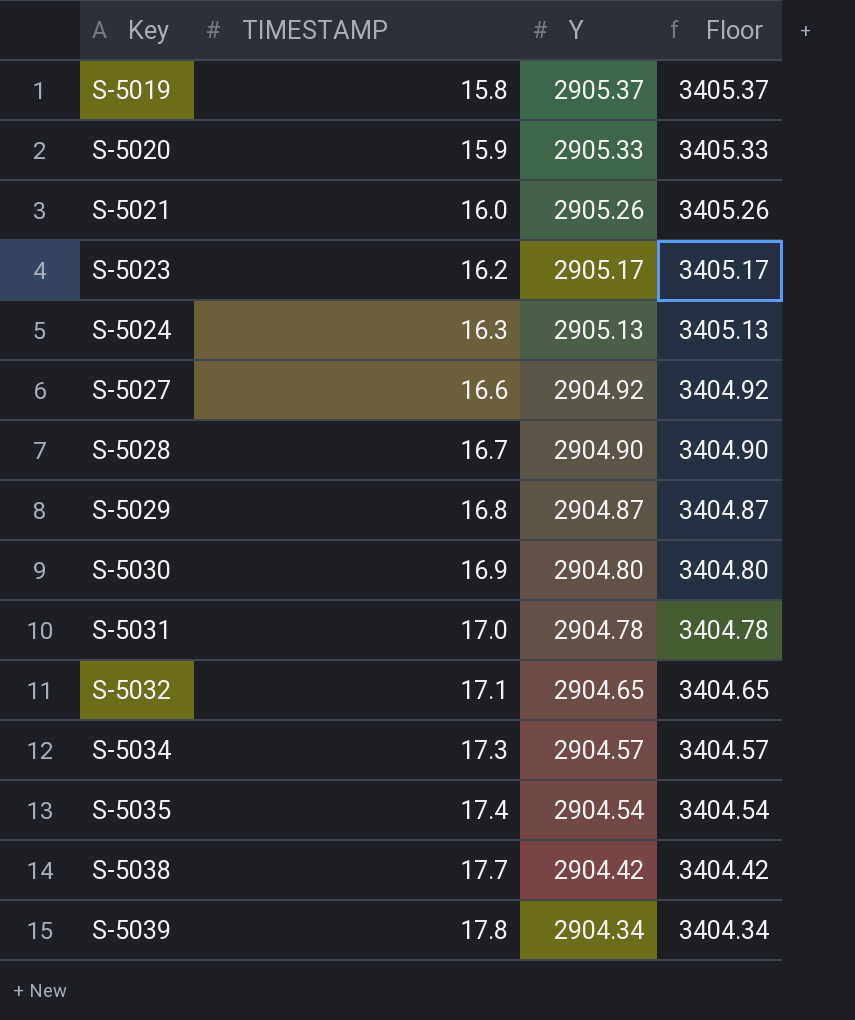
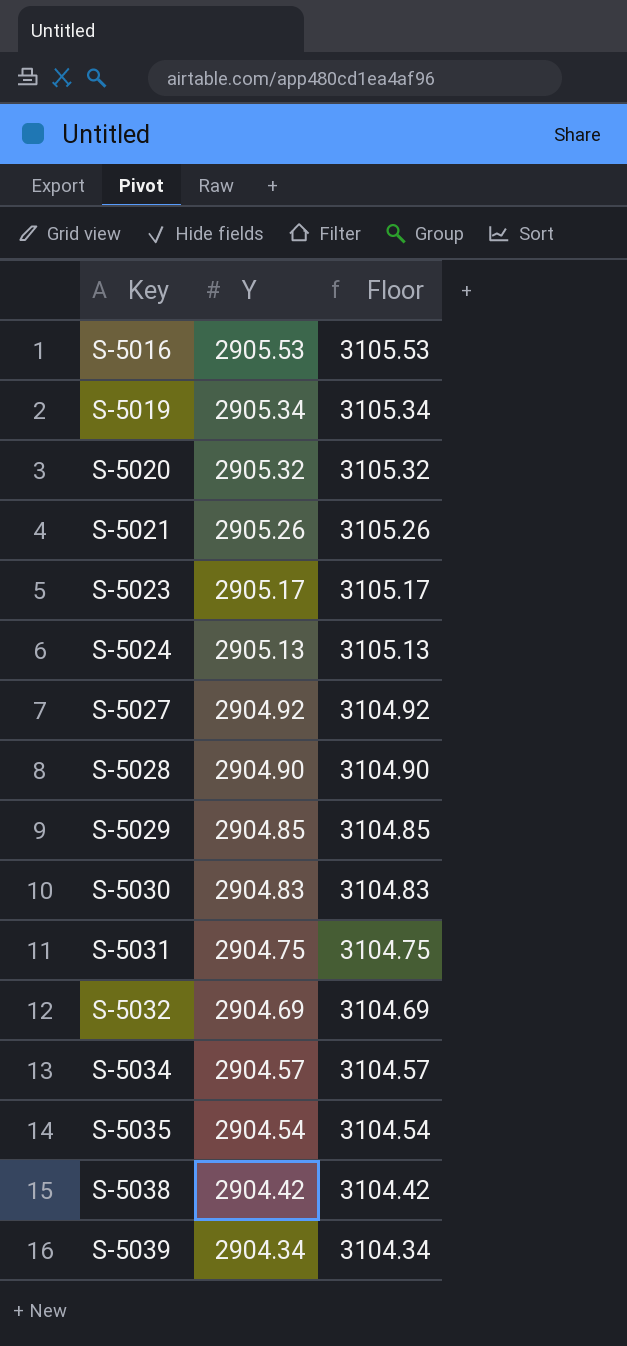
column TIMESTAMP | position: 2 -> none
column Floor | formula: [Y] + 500 -> [Y] + 200
row S-5016: none -> 2905.53 | 3105.53
S-5019 | Y: 2905.37 -> 2905.34
S-5020 | Y: 2905.33 -> 2905.32
S-5029 | Y: 2904.87 -> 2904.85
S-5030 | Y: 2904.80 -> 2904.83
S-5031 | Y: 2904.78 -> 2904.75
S-5032 | Y: 2904.65 -> 2904.69

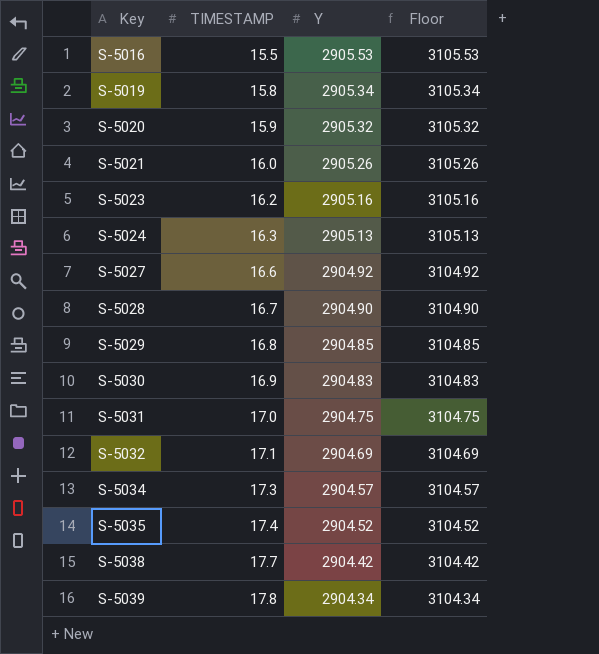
column TIMESTAMP | position: none -> 2
S-5023 | Y: 2905.17 -> 2905.16
S-5023 | Floor: 3105.17 -> 3105.16
S-5035 | Y: 2904.54 -> 2904.52
S-5035 | Floor: 3104.54 -> 3104.52

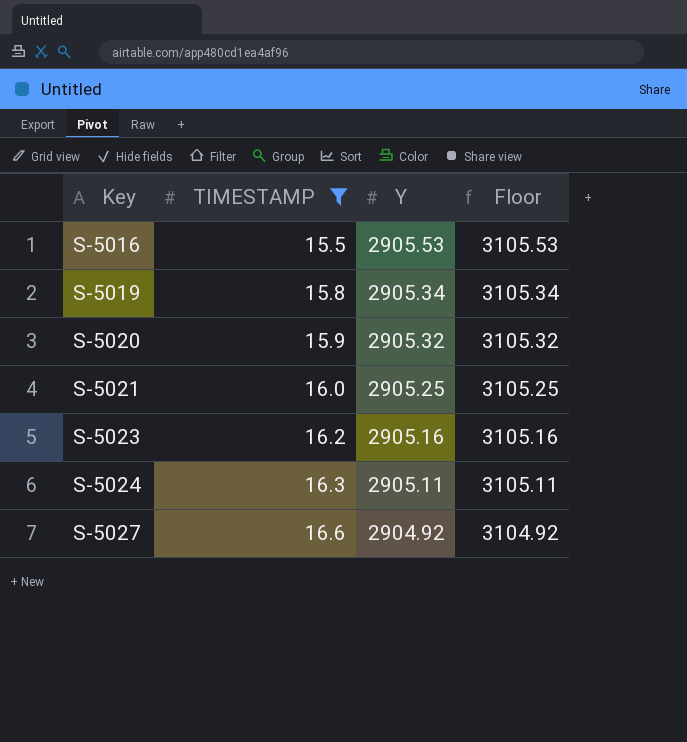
filter: none -> TIMESTAMP <= 16.6
S-5021 | Y: 2905.26 -> 2905.25
S-5021 | Floor: 3105.26 -> 3105.25
S-5024 | Y: 2905.13 -> 2905.11
S-5024 | Floor: 3105.13 -> 3105.11

